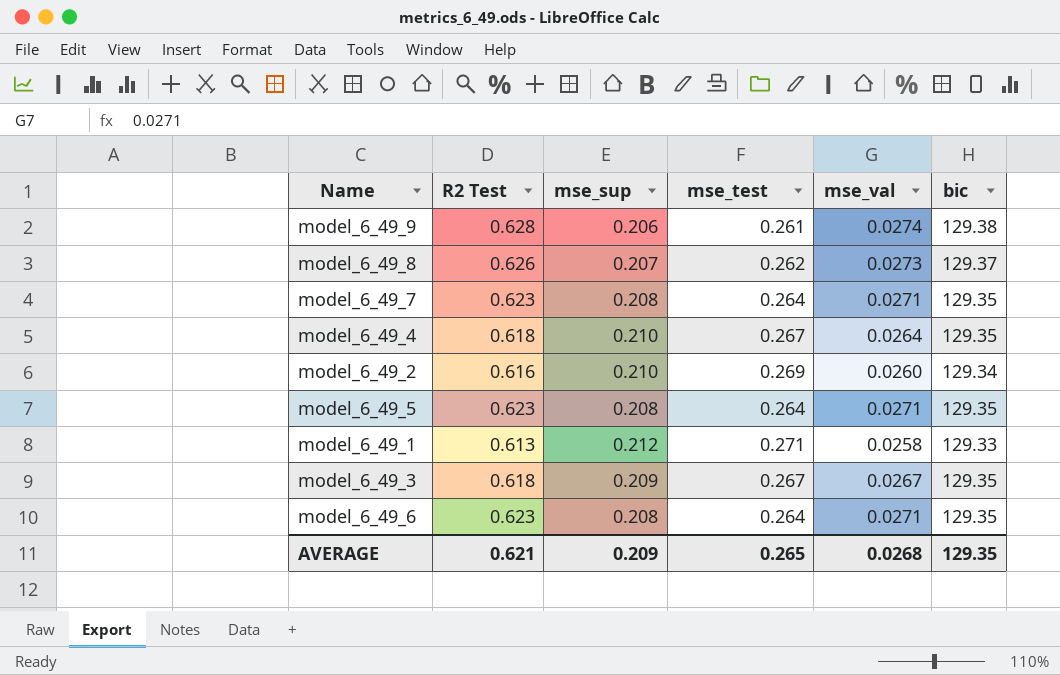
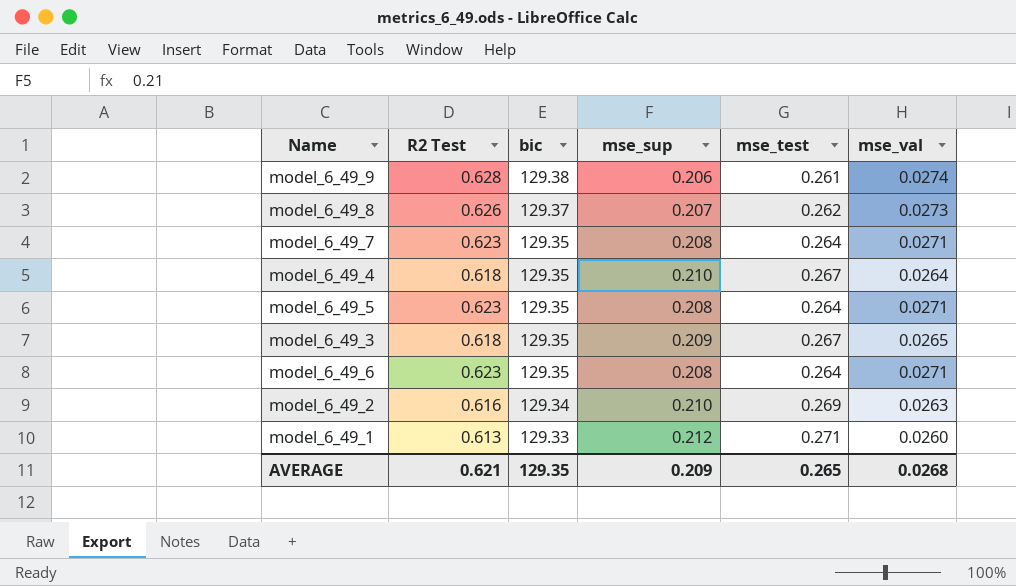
row order: none -> bic descending
column bic | position: 6 -> 3
model_6_49_3 | mse_val: 0.0267 -> 0.0265
model_6_49_2 | mse_val: 0.0260 -> 0.0263
model_6_49_1 | mse_val: 0.0258 -> 0.0260

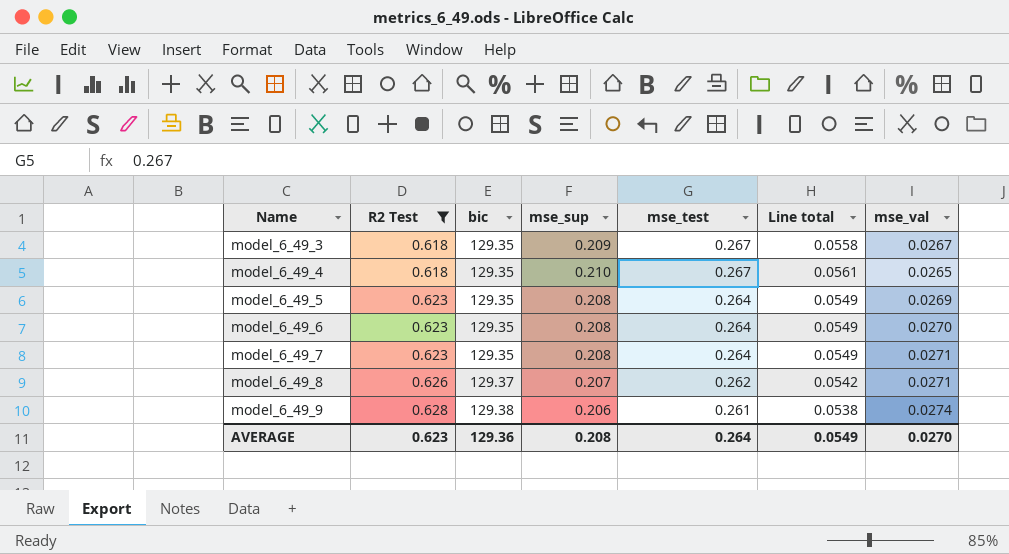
filter: none -> R2 Test >= 0.618
row order: bic descending -> Name ascending
column Line total | formula: none -> [mse_sup] * [mse_test]
model_6_49_3 | mse_val: 0.0265 -> 0.0267
model_6_49_4 | mse_val: 0.0264 -> 0.0265
model_6_49_5 | mse_val: 0.0271 -> 0.0269
model_6_49_6 | mse_val: 0.0271 -> 0.0270
model_6_49_8 | mse_val: 0.0273 -> 0.0271
AVERAGE | R2 Test: 0.621 -> 0.623
AVERAGE | bic: 129.35 -> 129.36
AVERAGE | mse_sup: 0.209 -> 0.208
AVERAGE | mse_test: 0.265 -> 0.264
AVERAGE | mse_val: 0.0268 -> 0.0270

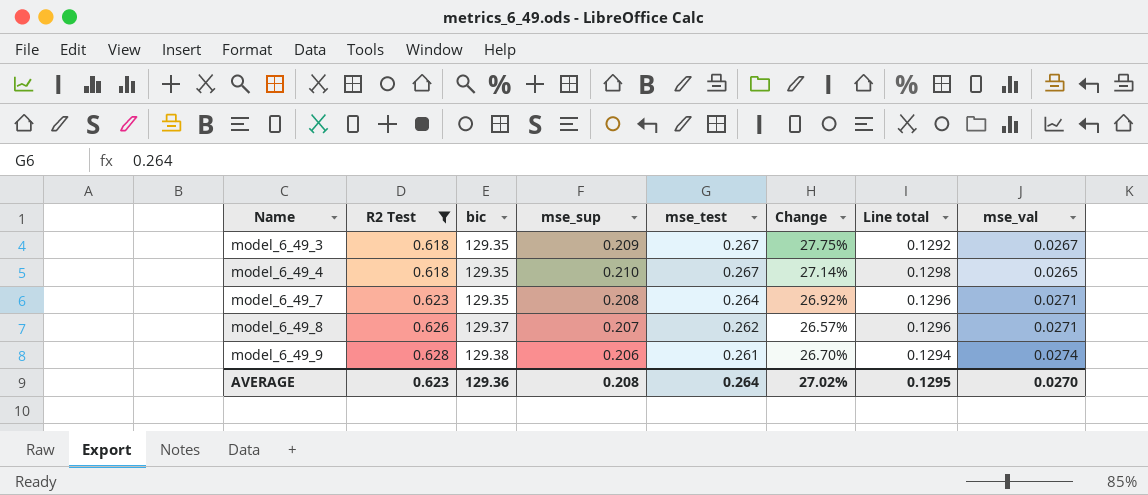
column Change | formula: none -> ([mse_test] - [mse_sup]) / [mse_sup]
column Line total | formula: [mse_sup] * [mse_test] -> [R2 Test] * [mse_sup]
row model_6_49_5: 0.623 | 129.35 | 0.208 | 0.264 | 0.0549 | 0.0269 -> none
row model_6_49_6: 0.623 | 129.35 | 0.208 | 0.264 | 0.0549 | 0.0270 -> none
AVERAGE | Line total: 0.0549 -> 0.1295

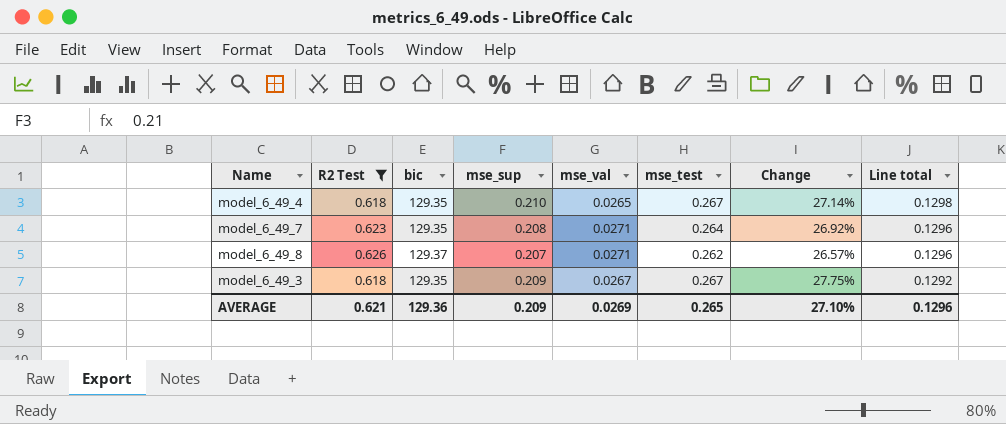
row order: Name ascending -> Line total descending
column mse_val | position: 8 -> 5
row model_6_49_9: 0.628 | 129.38 | 0.206 | 0.261 | 26.70% | 0.1294 | 0.0274 -> none
AVERAGE | R2 Test: 0.623 -> 0.621
AVERAGE | mse_sup: 0.208 -> 0.209
AVERAGE | mse_val: 0.0270 -> 0.0269
AVERAGE | mse_test: 0.264 -> 0.265
AVERAGE | Change: 27.02% -> 27.10%
AVERAGE | Line total: 0.1295 -> 0.1296

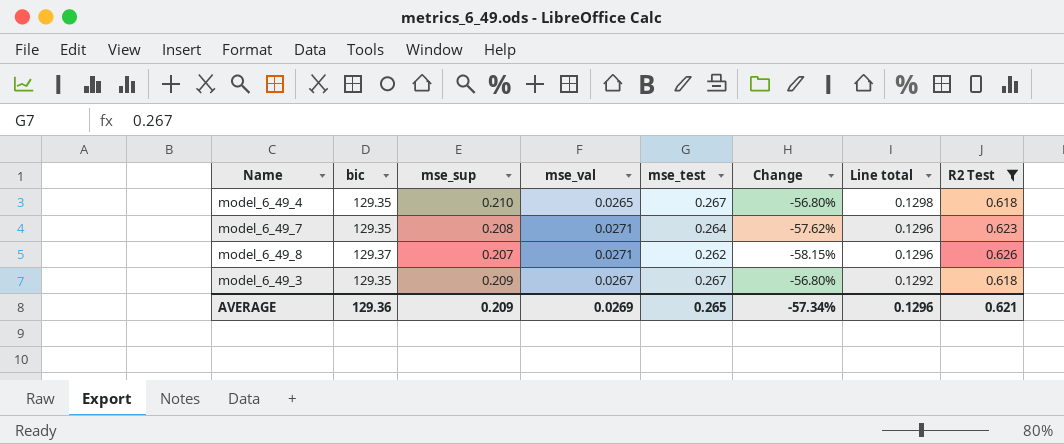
column Change | formula: ([mse_test] - [mse_sup]) / [mse_sup] -> ([mse_test] - [R2 Test]) / [R2 Test]
column R2 Test | position: 2 -> 8
AVERAGE | Change: 27.10% -> -57.34%

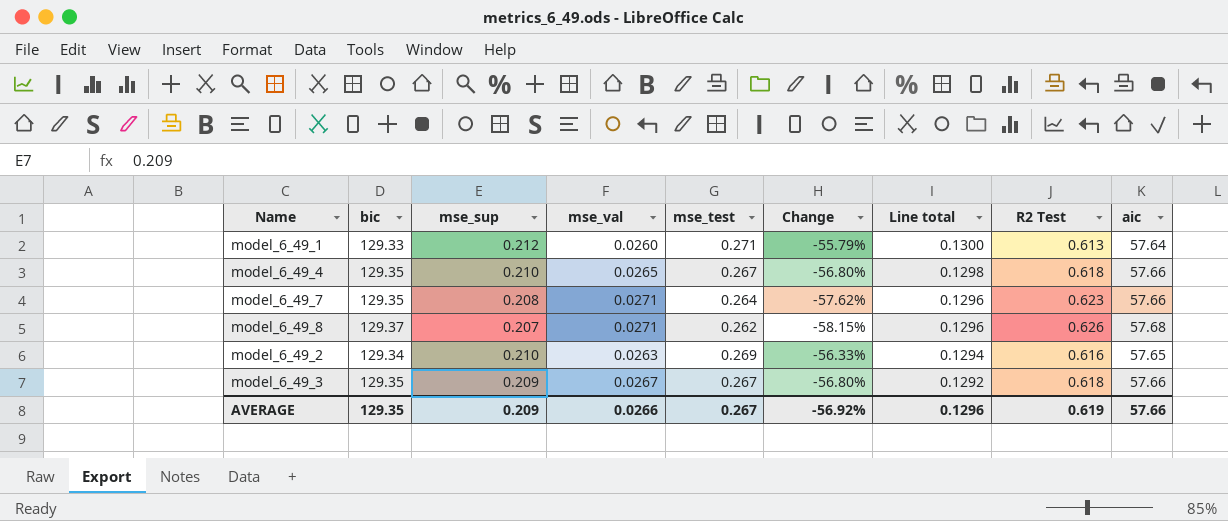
filter: R2 Test >= 0.618 -> none
column aic | position: none -> 9
AVERAGE | bic: 129.36 -> 129.35
AVERAGE | mse_val: 0.0269 -> 0.0266
AVERAGE | mse_test: 0.265 -> 0.267
AVERAGE | Change: -57.34% -> -56.92%
AVERAGE | R2 Test: 0.621 -> 0.619

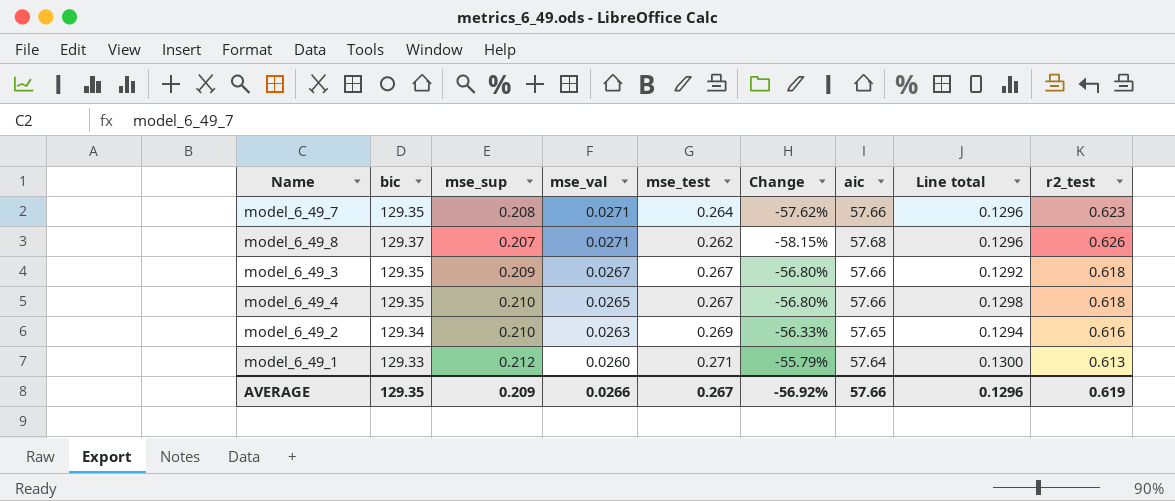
row order: Line total descending -> mse_val descending
column aic | position: 9 -> 7
column name: R2 Test -> r2_test

